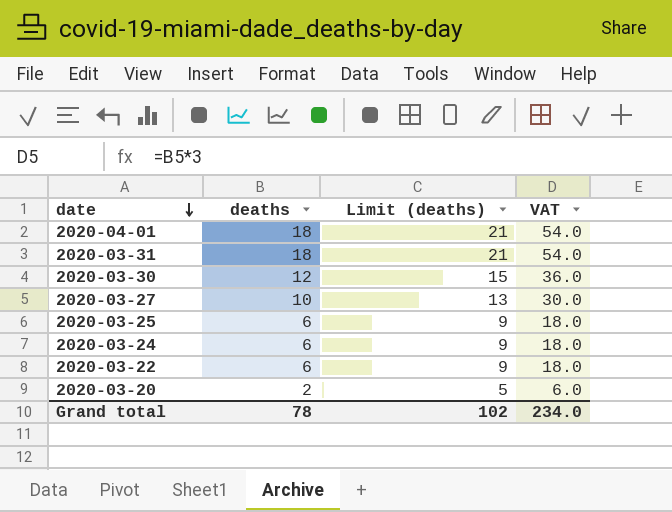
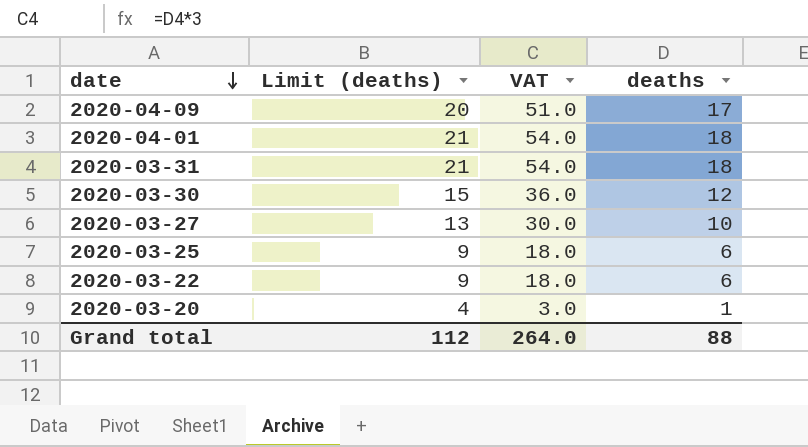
column deaths | position: 2 -> 4
row 2020-03-24: 6 | 9 | 18.0 -> none
row 2020-04-09: none -> 20 | 51.0 | 17
2020-03-20 | Limit (deaths): 5 -> 4
2020-03-20 | VAT: 6.0 -> 3.0
2020-03-20 | deaths: 2 -> 1
Grand total | Limit (deaths): 102 -> 112
Grand total | VAT: 234.0 -> 264.0
Grand total | deaths: 78 -> 88

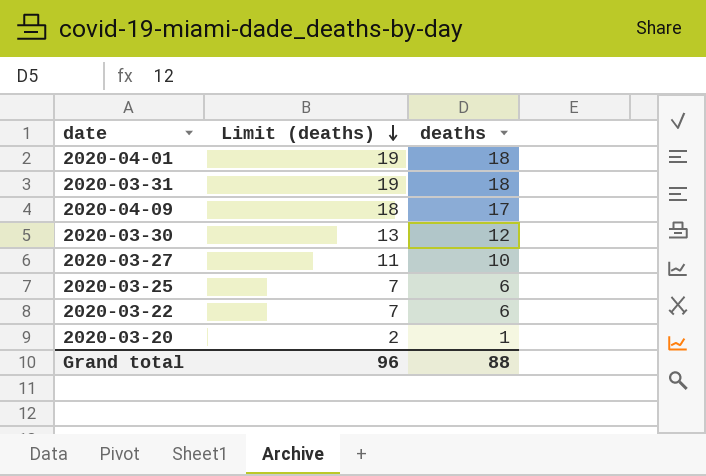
row order: date descending -> Limit (deaths) descending
column VAT | formula: [deaths] * 3 -> none
column Limit (deaths) | formula: [deaths] + 3 -> [deaths] + 1
Grand total | Limit (deaths): 112 -> 96

